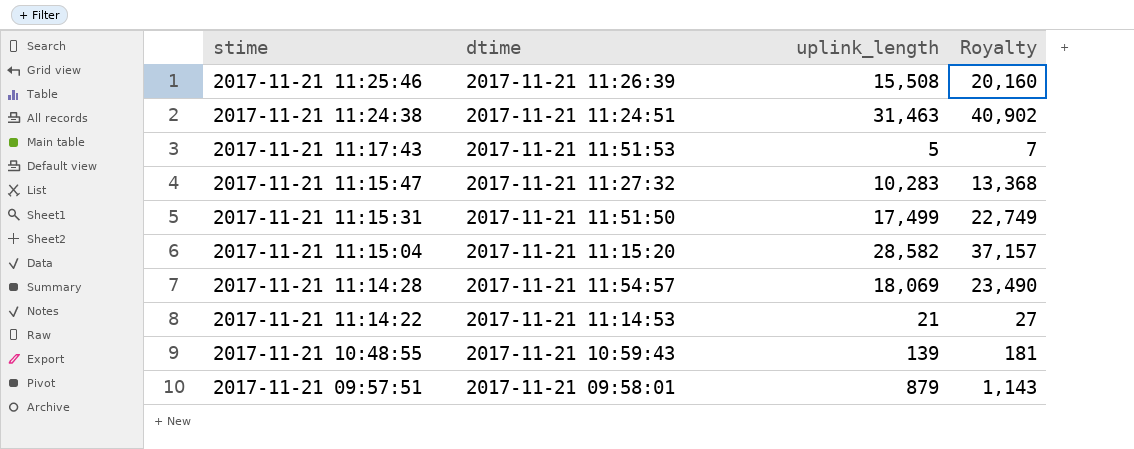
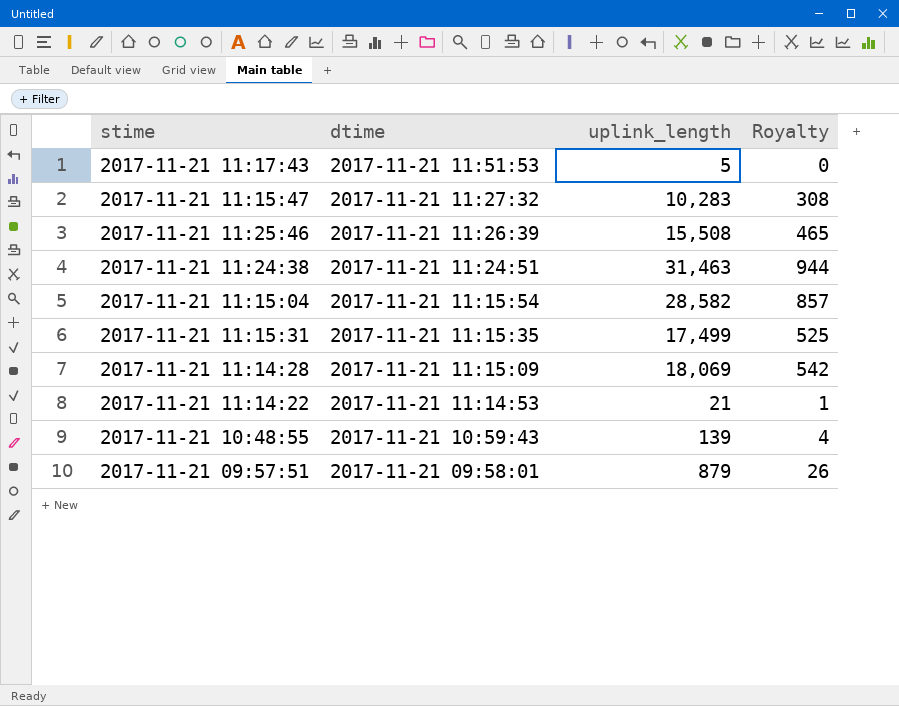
row order: stime descending -> dtime descending
column Royalty | formula: [uplink_length] * 1.3 -> [uplink_length] * 0.03
2017-11-21 11:15:04 | dtime: 2017-11-21 11:15:20 -> 2017-11-21 11:15:54
2017-11-21 11:15:31 | dtime: 2017-11-21 11:51:50 -> 2017-11-21 11:15:35
2017-11-21 11:14:28 | dtime: 2017-11-21 11:54:57 -> 2017-11-21 11:15:09

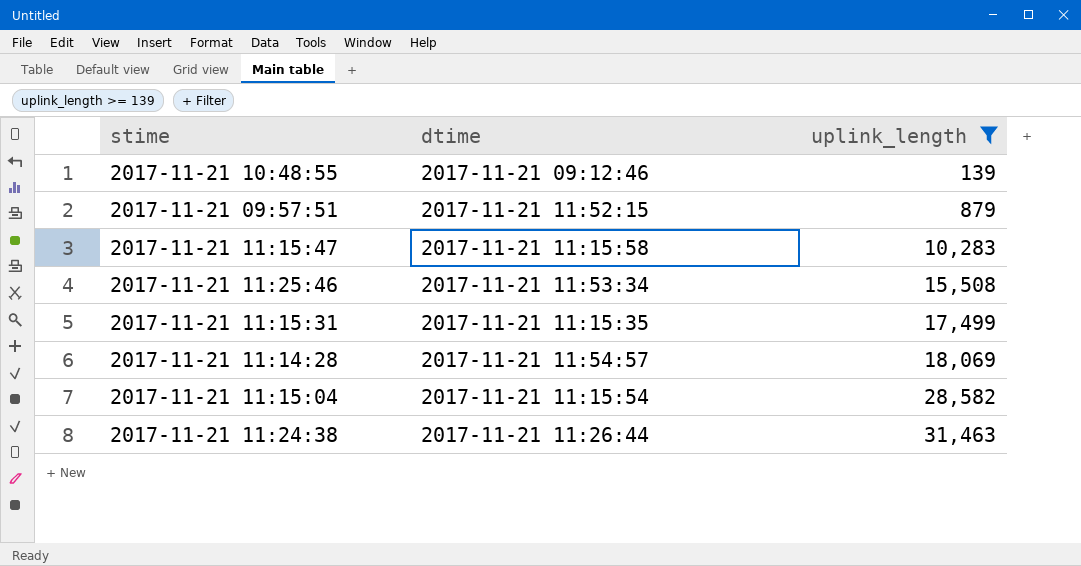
filter: none -> uplink_length >= 139
row order: dtime descending -> uplink_length ascending
column Royalty | formula: [uplink_length] * 0.03 -> none
2017-11-21 10:48:55 | dtime: 2017-11-21 10:59:43 -> 2017-11-21 09:12:46
2017-11-21 09:57:51 | dtime: 2017-11-21 09:58:01 -> 2017-11-21 11:52:15
2017-11-21 11:15:47 | dtime: 2017-11-21 11:27:32 -> 2017-11-21 11:15:58
2017-11-21 11:25:46 | dtime: 2017-11-21 11:26:39 -> 2017-11-21 11:53:34
2017-11-21 11:14:28 | dtime: 2017-11-21 11:15:09 -> 2017-11-21 11:54:57
2017-11-21 11:24:38 | dtime: 2017-11-21 11:24:51 -> 2017-11-21 11:26:44

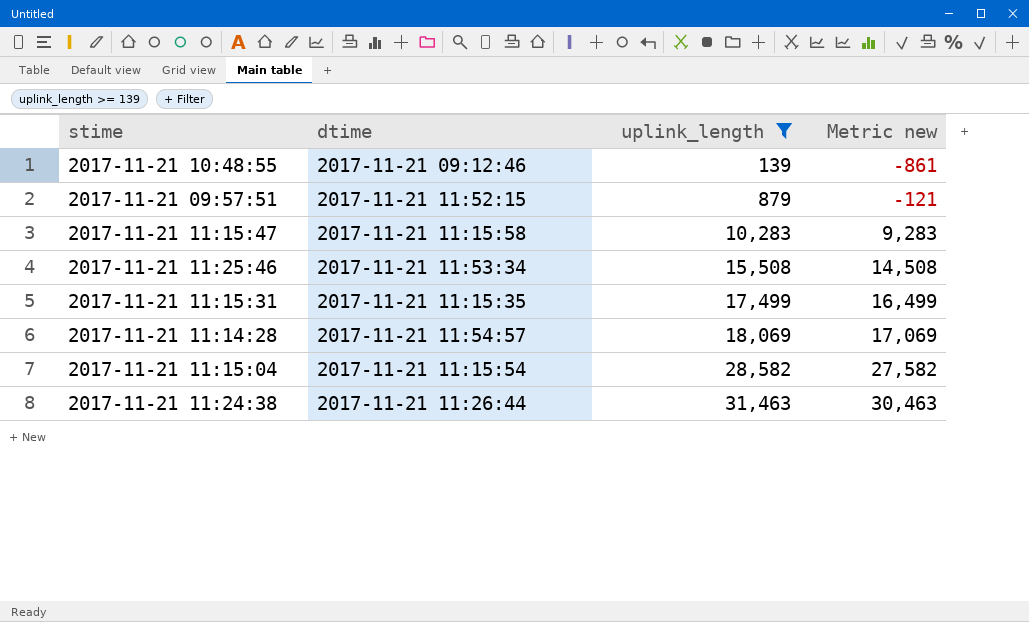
column Metric new | formula: none -> [uplink_length] - 1000

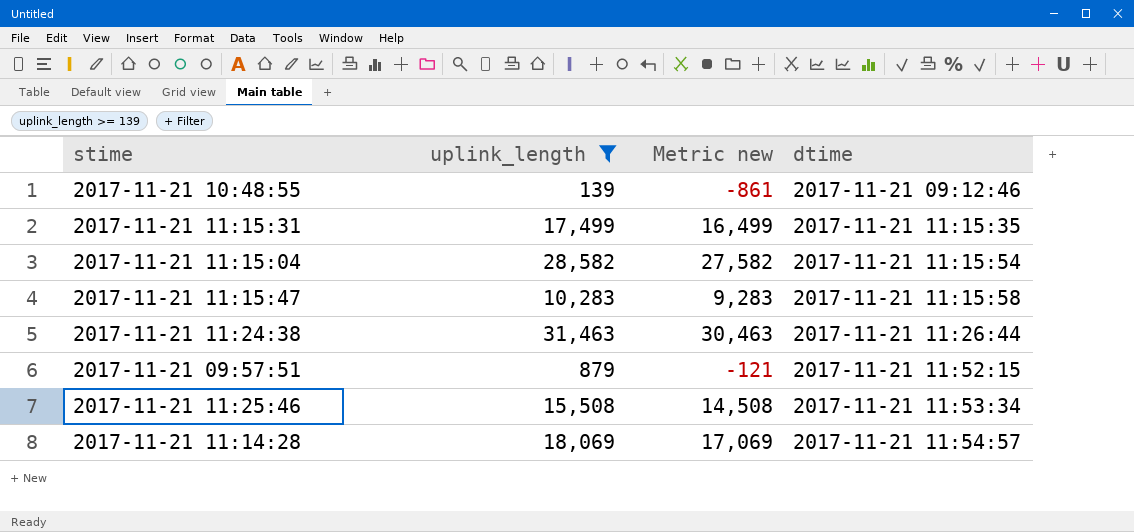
row order: uplink_length ascending -> dtime ascending
column dtime | position: 2 -> 4

